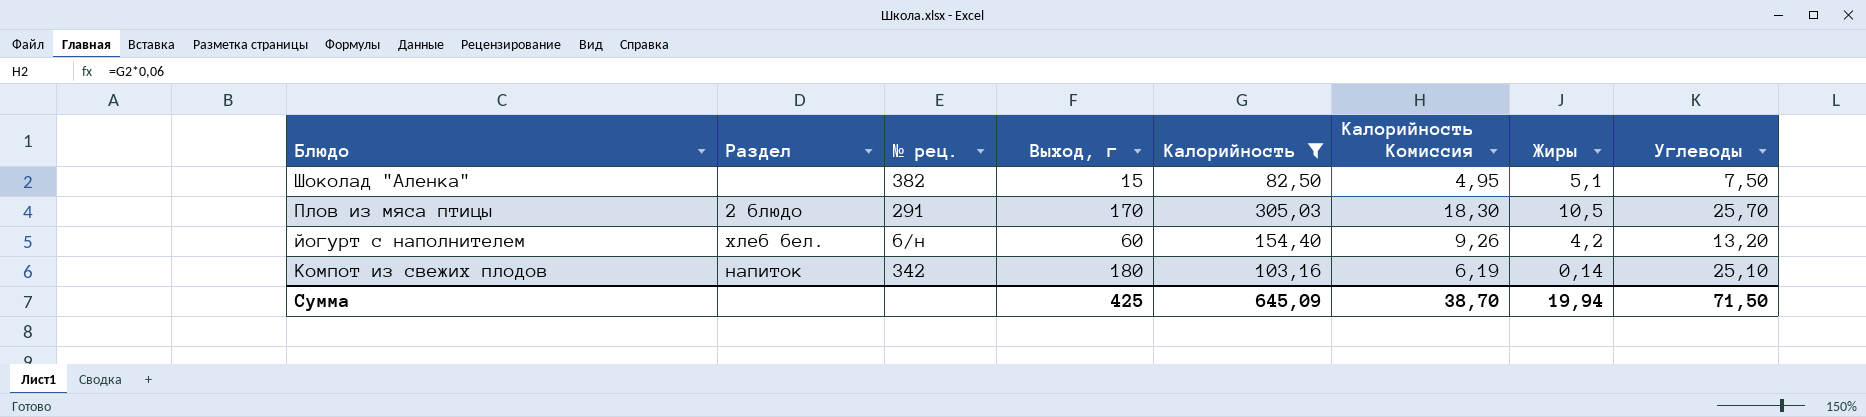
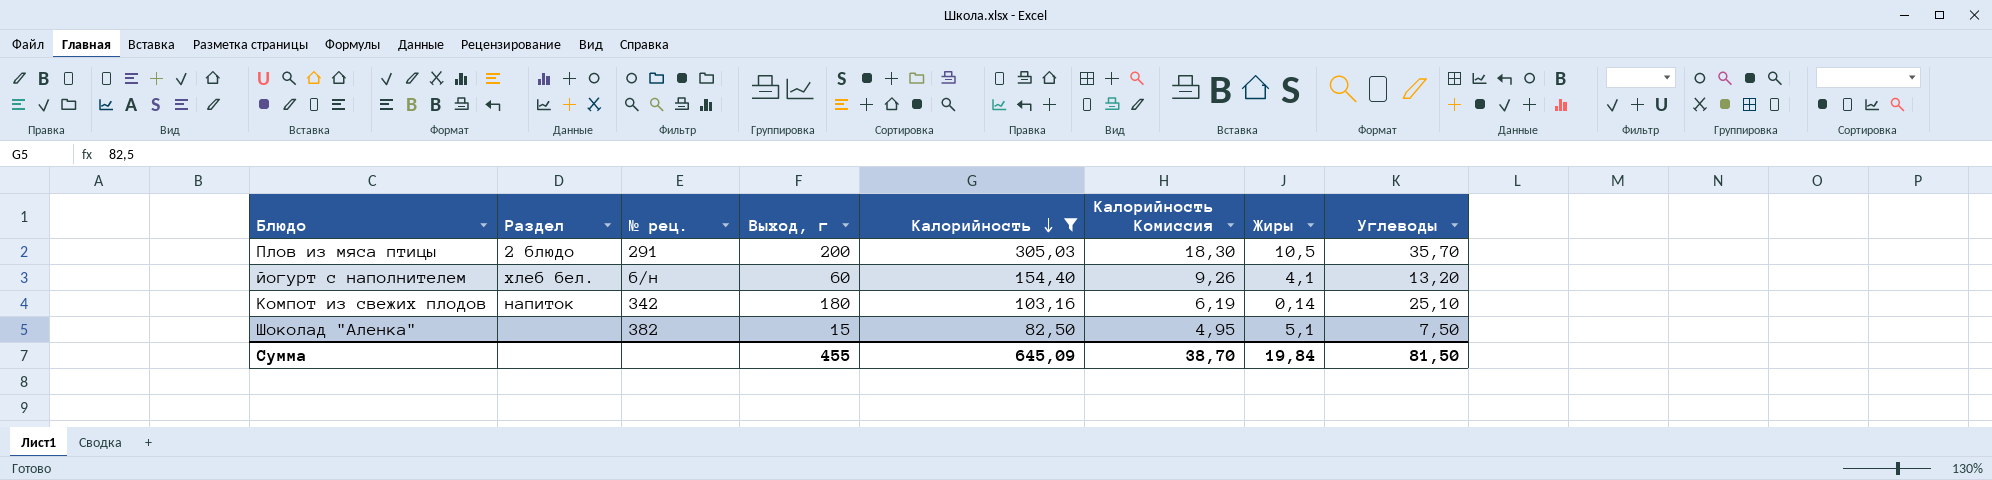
row order: none -> Калорийность descending
Плов из мяса птицы | Выход, г: 170 -> 200
Плов из мяса птицы | Углеводы: 25,70 -> 35,70
йогурт с наполнителем | Жиры: 4,2 -> 4,1
Сумма | Выход, г: 425 -> 455
Сумма | Жиры: 19,94 -> 19,84
Сумма | Углеводы: 71,50 -> 81,50

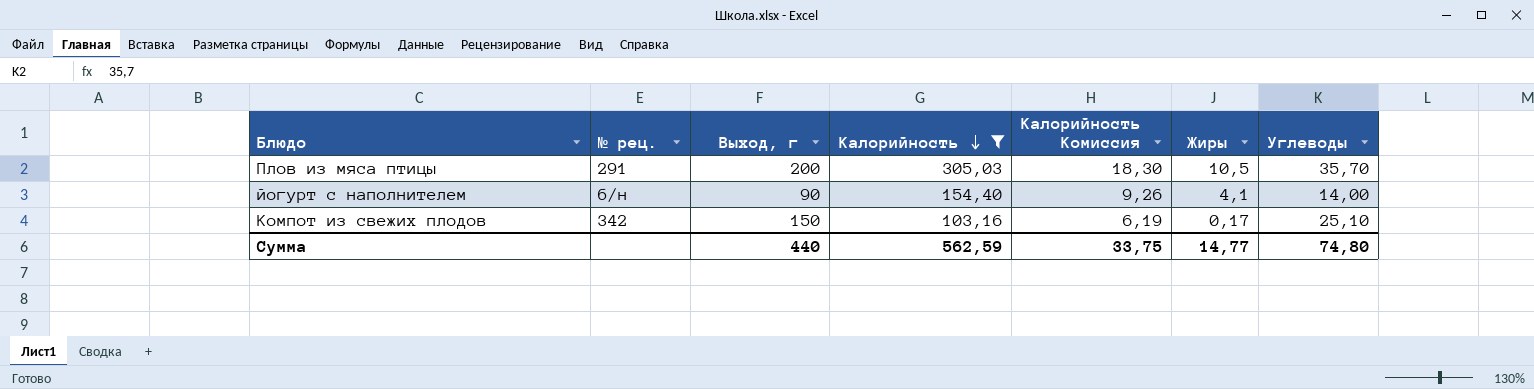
column Раздел | position: 2 -> none
row Шоколад "Аленка": none | 382 | 15 | 82,50 | 4,95 | 5,1 | 7,50 -> none
йогурт с наполнителем | Выход, г: 60 -> 90
йогурт с наполнителем | Углеводы: 13,20 -> 14,00
Компот из свежих плодов | Выход, г: 180 -> 150
Компот из свежих плодов | Жиры: 0,14 -> 0,17
Сумма | Выход, г: 455 -> 440
Сумма | Калорийность: 645,09 -> 562,59
Сумма | Калорийность Комиссия: 38,70 -> 33,75
Сумма | Жиры: 19,84 -> 14,77
Сумма | Углеводы: 81,50 -> 74,80

